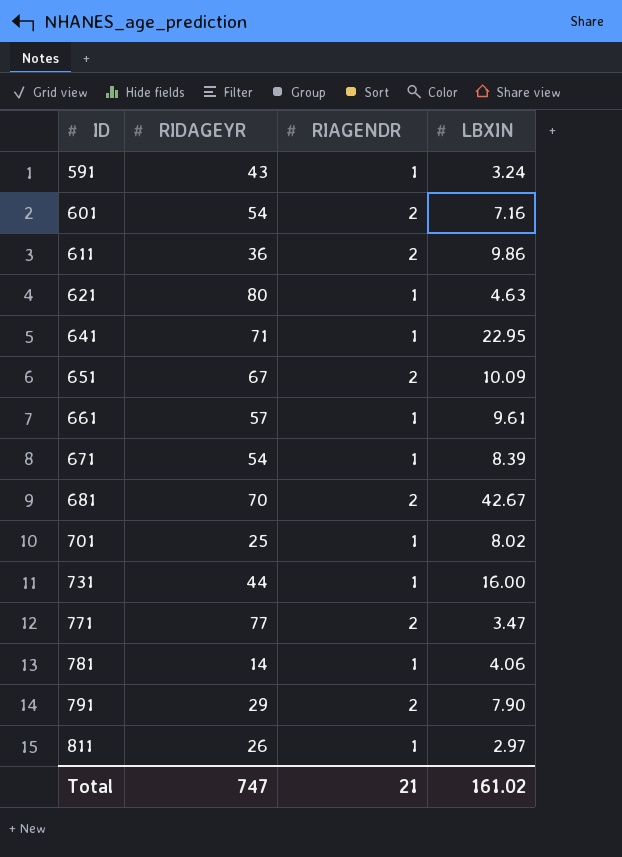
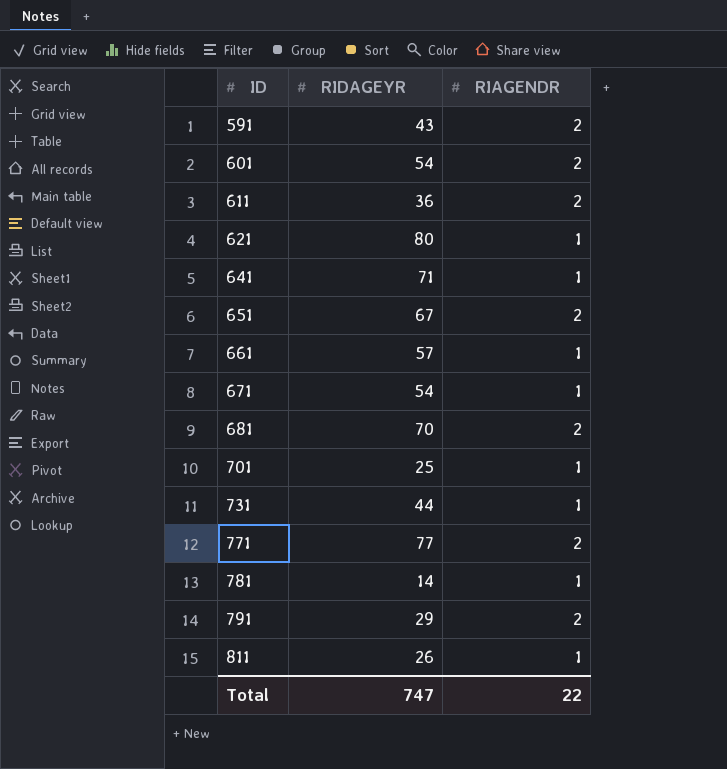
column LBXIN | position: 4 -> none
591 | RIAGENDR: 1 -> 2
Total | RIAGENDR: 21 -> 22

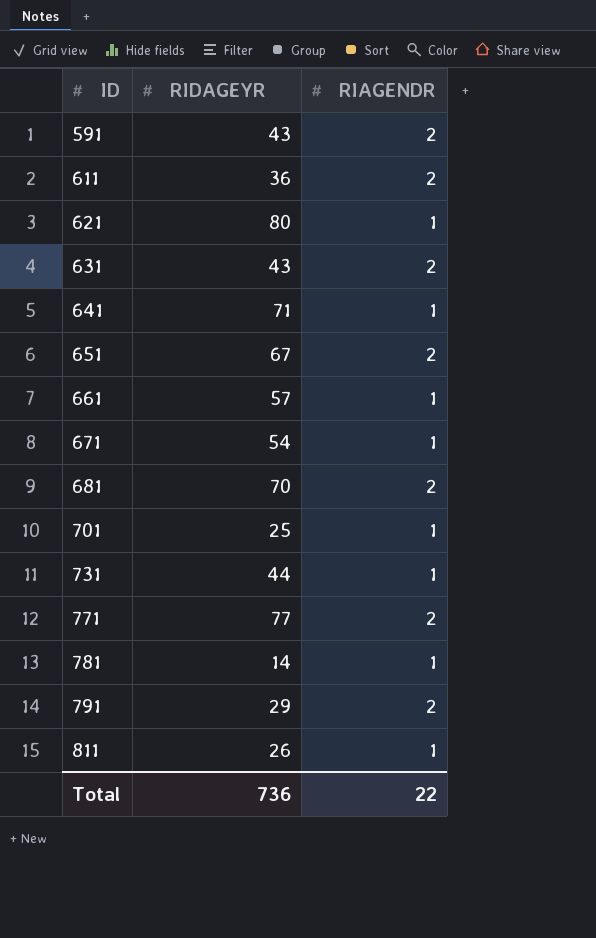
row 601: 54 | 2 -> none
row 631: none -> 43 | 2
Total | RIDAGEYR: 747 -> 736

